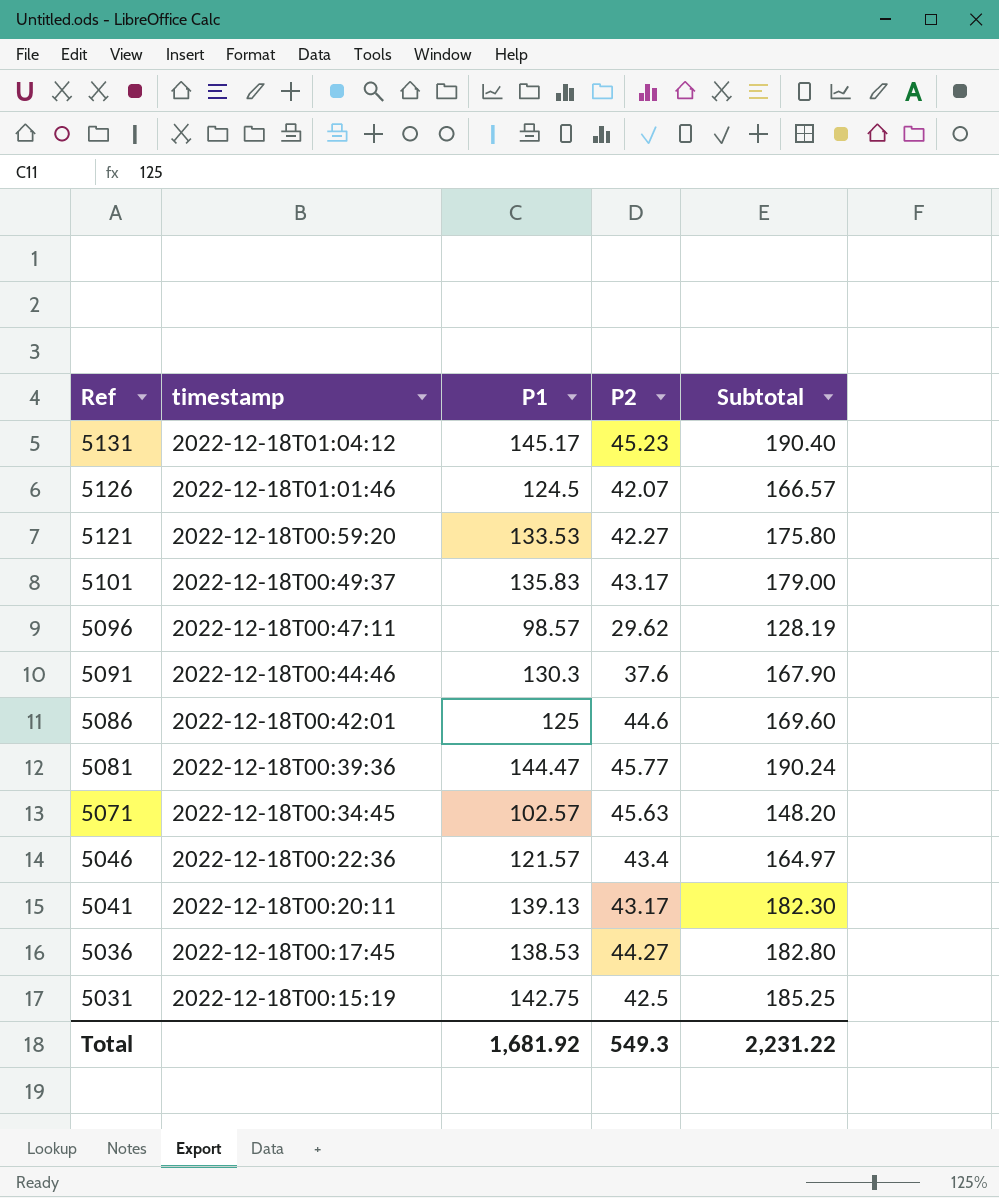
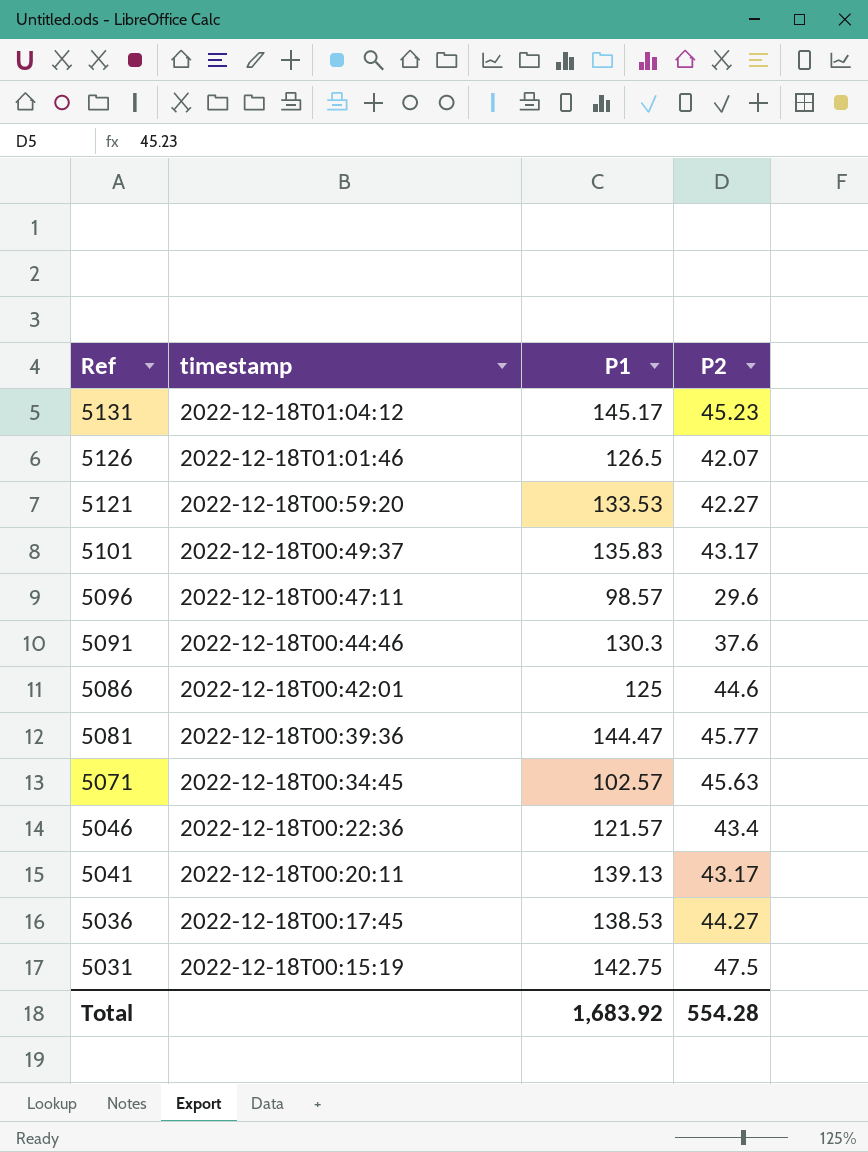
column Subtotal | formula: [P1] + [P2] -> none
5126 | P1: 124.5 -> 126.5
5096 | P2: 29.62 -> 29.6
5031 | P2: 42.5 -> 47.5
Total | P1: 1,681.92 -> 1,683.92
Total | P2: 549.3 -> 554.28

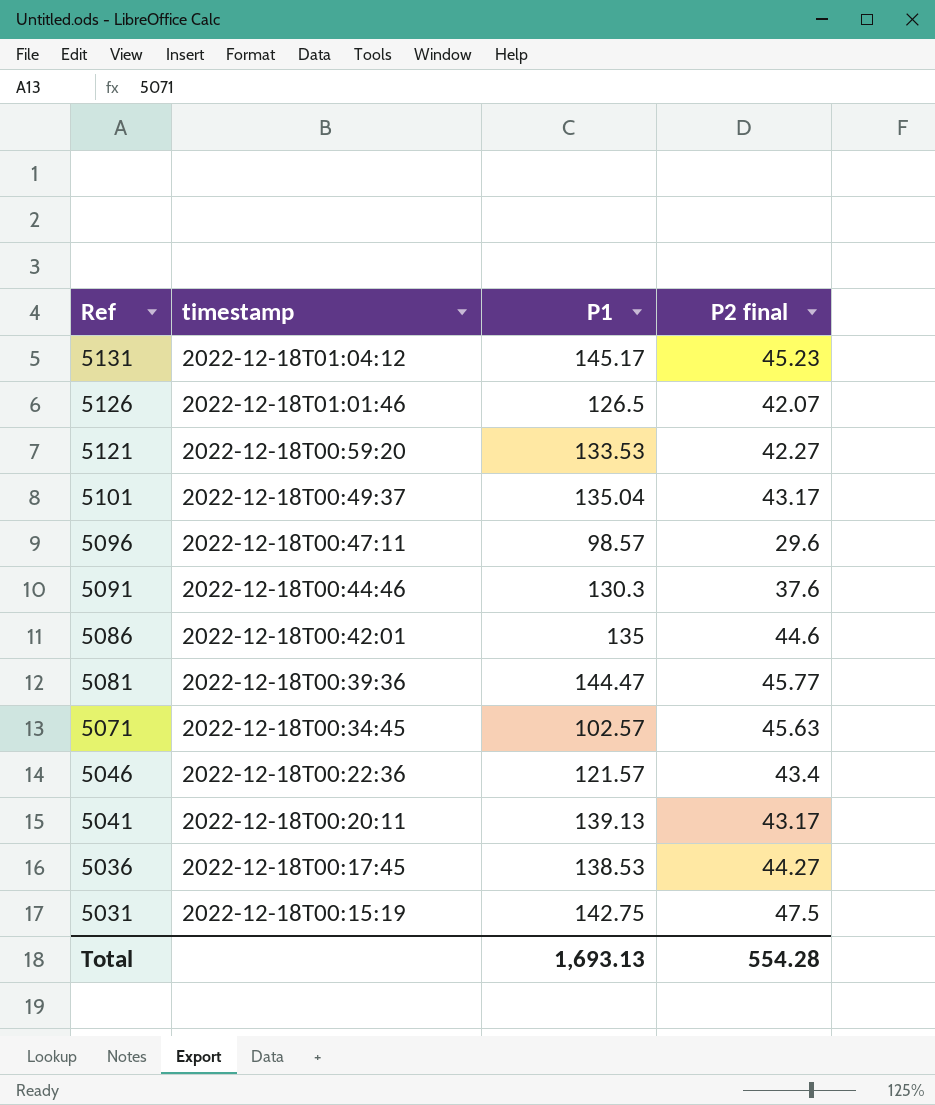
column name: P2 -> P2 final
5101 | P1: 135.83 -> 135.04
5086 | P1: 125 -> 135
Total | P1: 1,683.92 -> 1,693.13

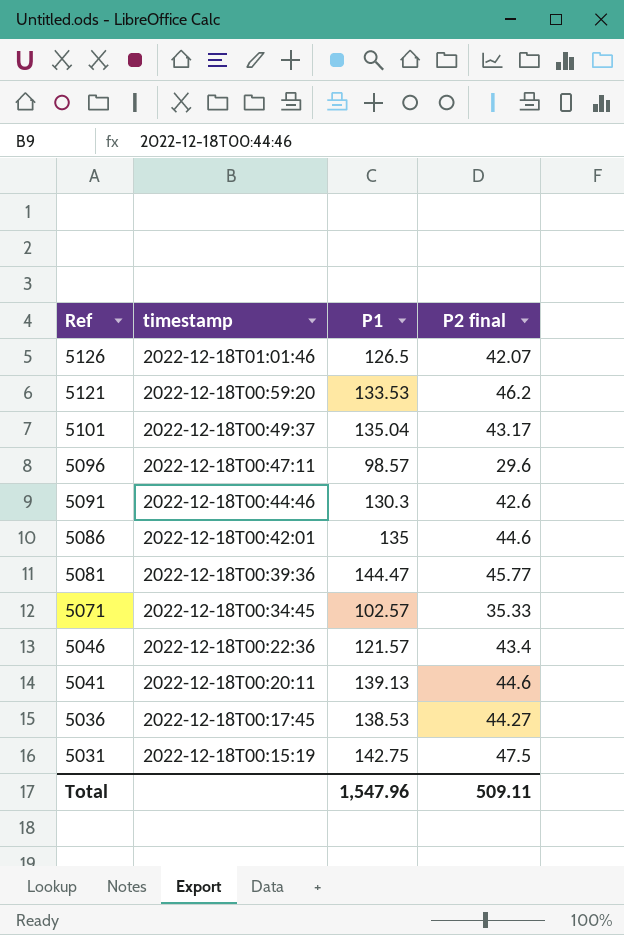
row 5131: 2022-12-18T01:04:12 | 145.17 | 45.23 -> none
5121 | P2 final: 42.27 -> 46.2
5091 | P2 final: 37.6 -> 42.6
5071 | P2 final: 45.63 -> 35.33
5041 | P2 final: 43.17 -> 44.6
Total | P1: 1,693.13 -> 1,547.96
Total | P2 final: 554.28 -> 509.11

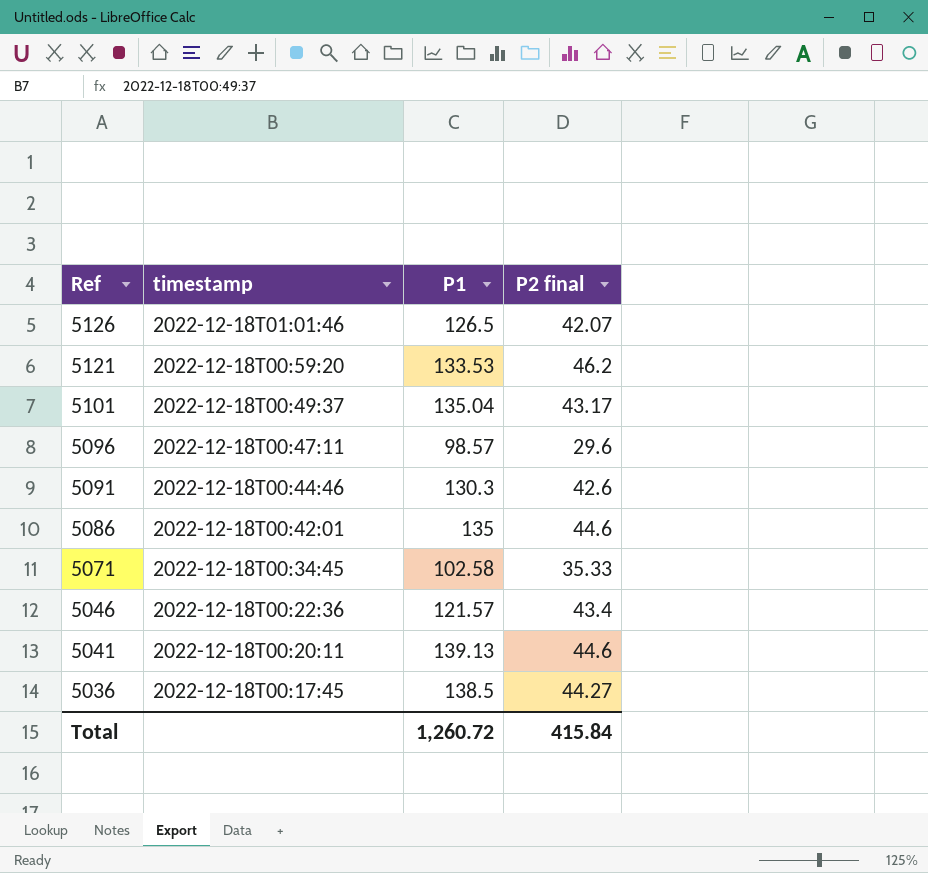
row 5081: 2022-12-18T00:39:36 | 144.47 | 45.77 -> none
row 5031: 2022-12-18T00:15:19 | 142.75 | 47.5 -> none
5071 | P1: 102.57 -> 102.58
5036 | P1: 138.53 -> 138.5
Total | P1: 1,547.96 -> 1,260.72
Total | P2 final: 509.11 -> 415.84

